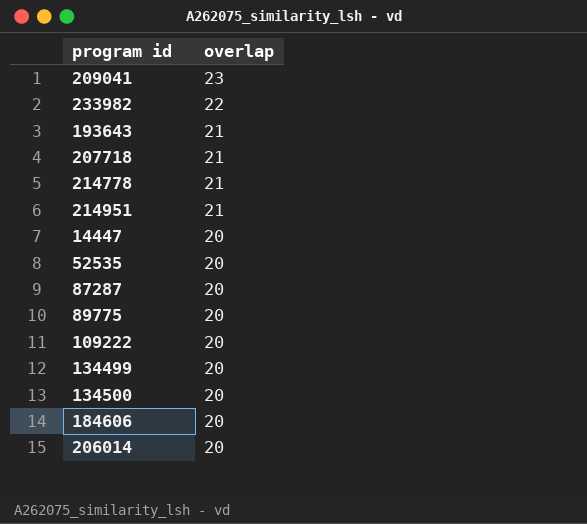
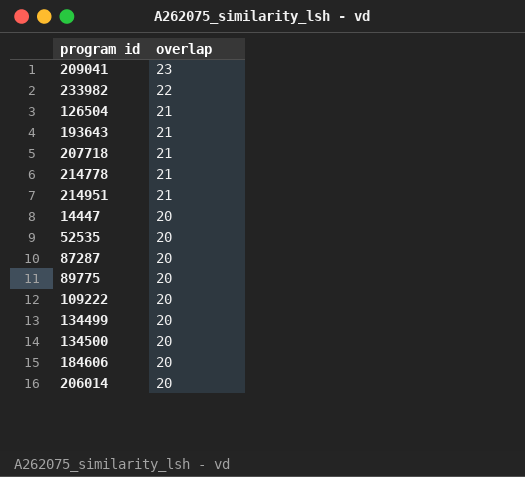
row 126504: none -> 21

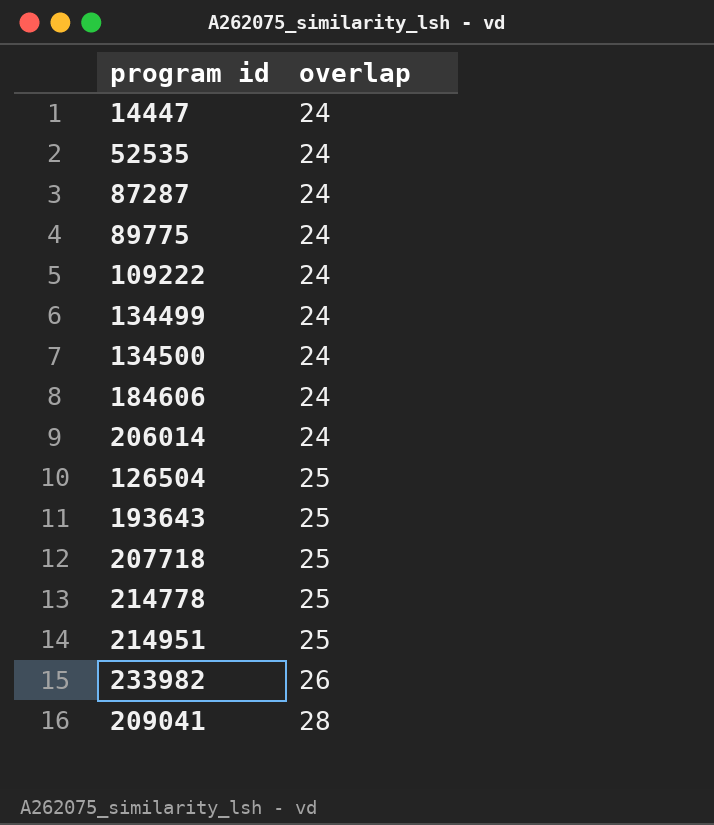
row order: overlap descending -> overlap ascending
14447 | overlap: 20 -> 24
52535 | overlap: 20 -> 24
87287 | overlap: 20 -> 24
89775 | overlap: 20 -> 24
109222 | overlap: 20 -> 24
134499 | overlap: 20 -> 24
134500 | overlap: 20 -> 24
184606 | overlap: 20 -> 24
206014 | overlap: 20 -> 24
126504 | overlap: 21 -> 25
193643 | overlap: 21 -> 25
207718 | overlap: 21 -> 25
214778 | overlap: 21 -> 25
214951 | overlap: 21 -> 25
233982 | overlap: 22 -> 26
209041 | overlap: 23 -> 28

